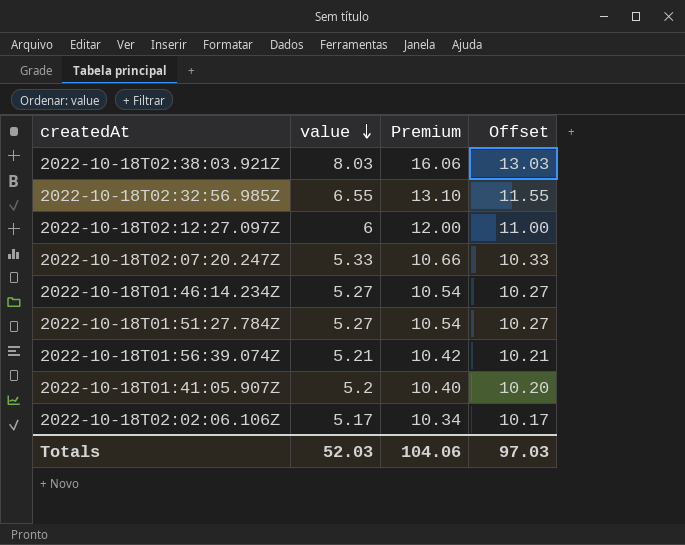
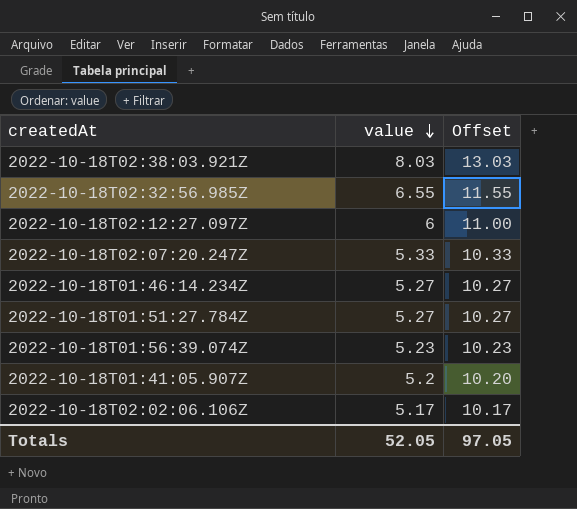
column Premium | formula: [value] * 2 -> none
2022-10-18T01:56:39.074Z | value: 5.21 -> 5.23
2022-10-18T01:56:39.074Z | Offset: 10.21 -> 10.23
Totals | value: 52.03 -> 52.05
Totals | Offset: 97.03 -> 97.05

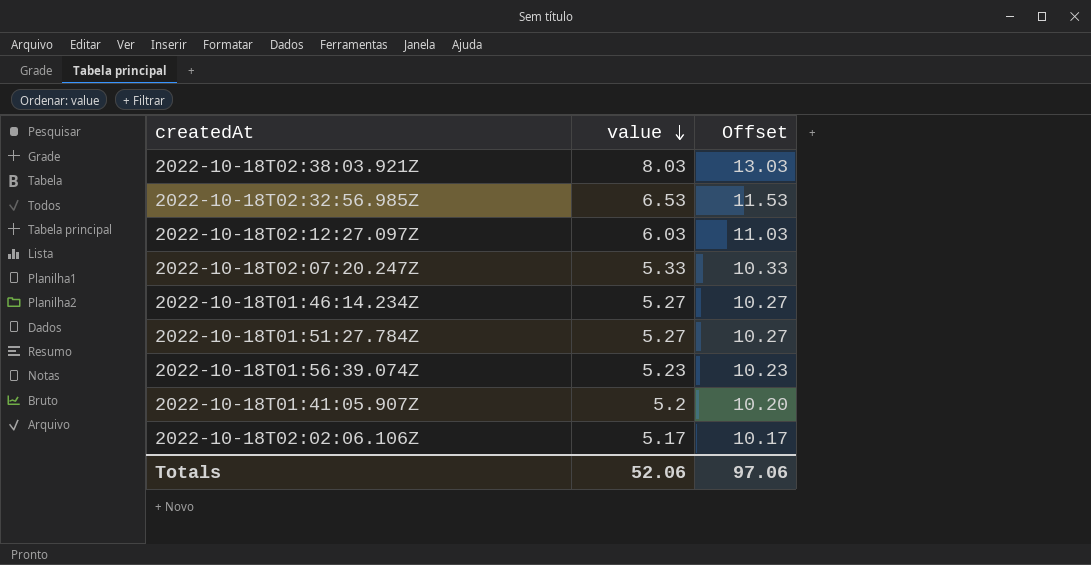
2022-10-18T02:32:56.985Z | value: 6.55 -> 6.53
2022-10-18T02:32:56.985Z | Offset: 11.55 -> 11.53
2022-10-18T02:12:27.097Z | value: 6 -> 6.03
2022-10-18T02:12:27.097Z | Offset: 11.00 -> 11.03
Totals | value: 52.05 -> 52.06
Totals | Offset: 97.05 -> 97.06

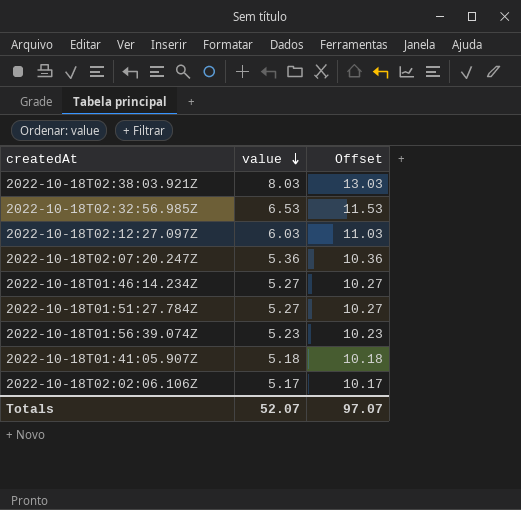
2022-10-18T02:07:20.247Z | value: 5.33 -> 5.36
2022-10-18T02:07:20.247Z | Offset: 10.33 -> 10.36
2022-10-18T01:41:05.907Z | value: 5.2 -> 5.18
2022-10-18T01:41:05.907Z | Offset: 10.20 -> 10.18
Totals | value: 52.06 -> 52.07
Totals | Offset: 97.06 -> 97.07

